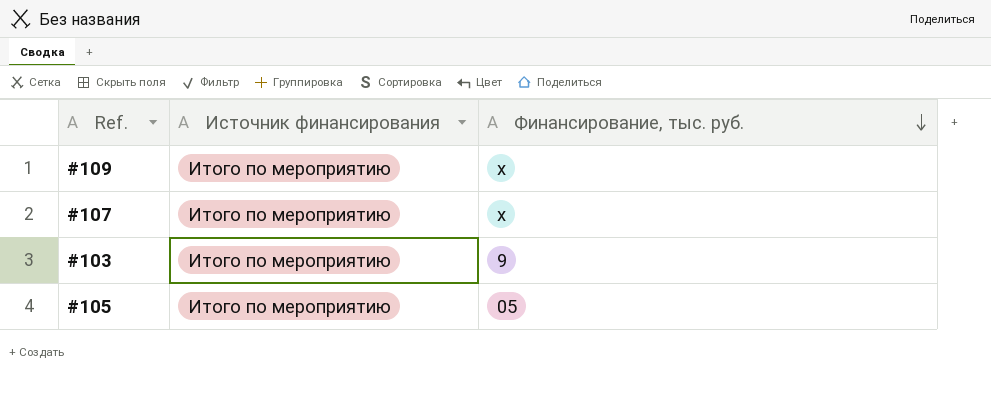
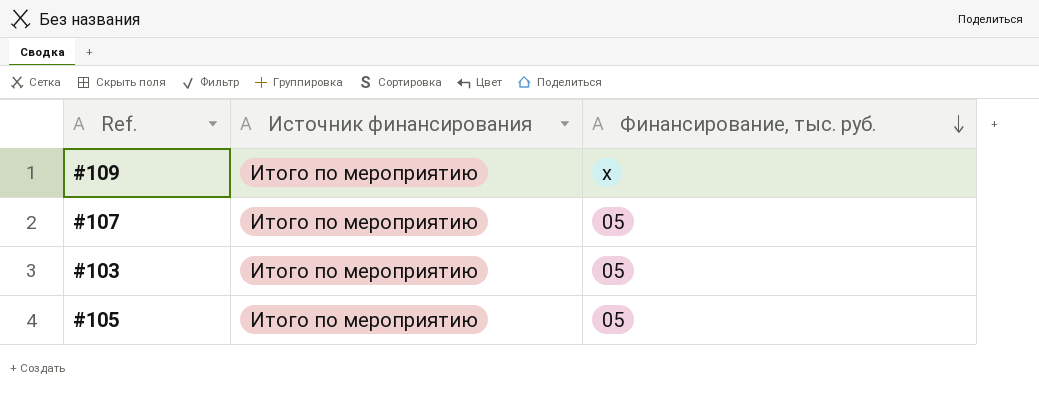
#107 | Финансирование, тыс. руб.: х -> 05
#103 | Финансирование, тыс. руб.: 9 -> 05

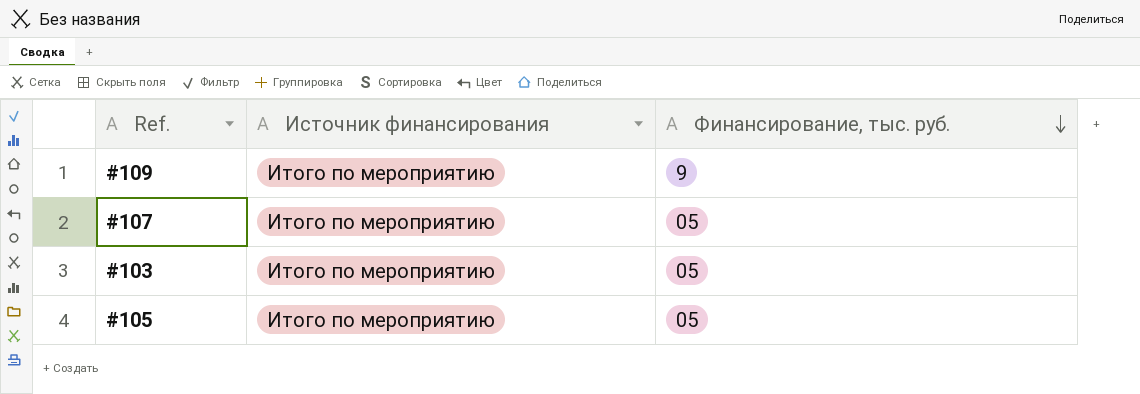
#109 | Финансирование, тыс. руб.: х -> 9

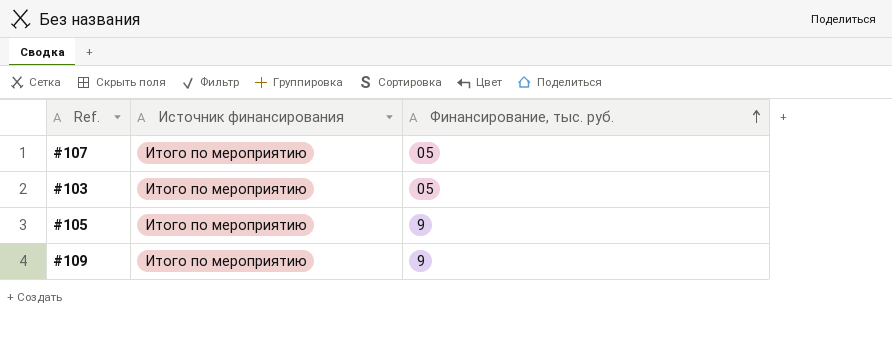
row order: Финансирование, тыс. руб. descending -> Финансирование, тыс. руб. ascending
#105 | Финансирование, тыс. руб.: 05 -> 9

